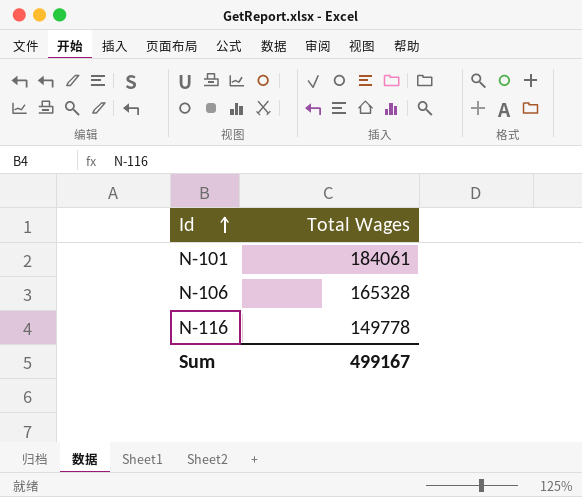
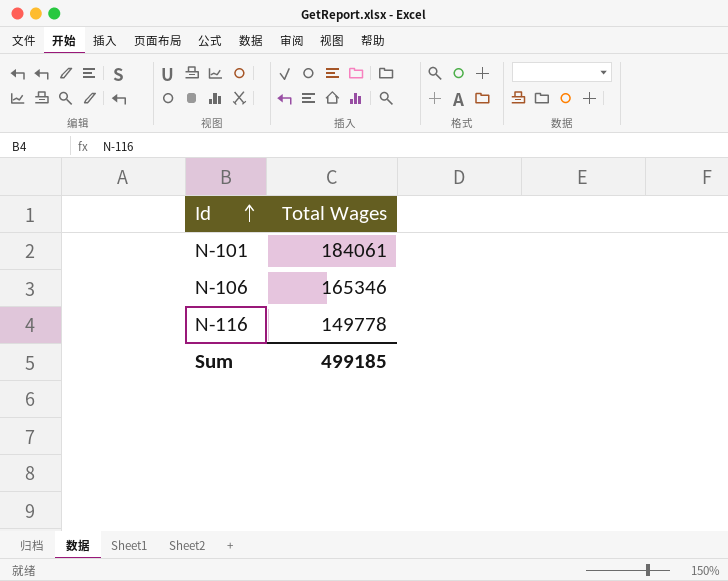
N-106 | Total Wages: 165328 -> 165346
Sum | Total Wages: 499167 -> 499185

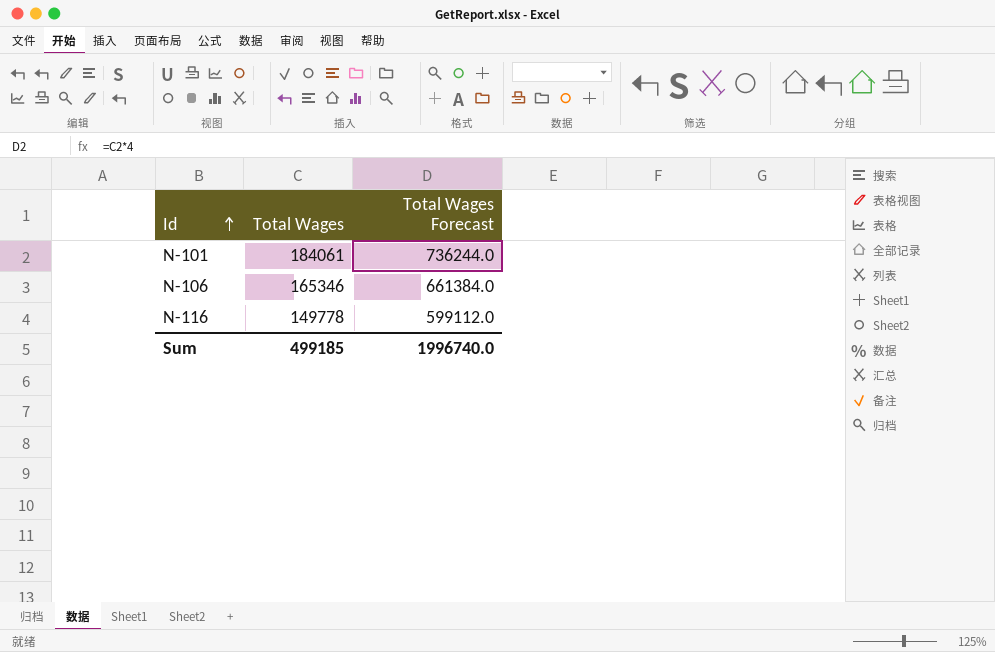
column Total Wages Forecast | formula: none -> [Total Wages] * 4

